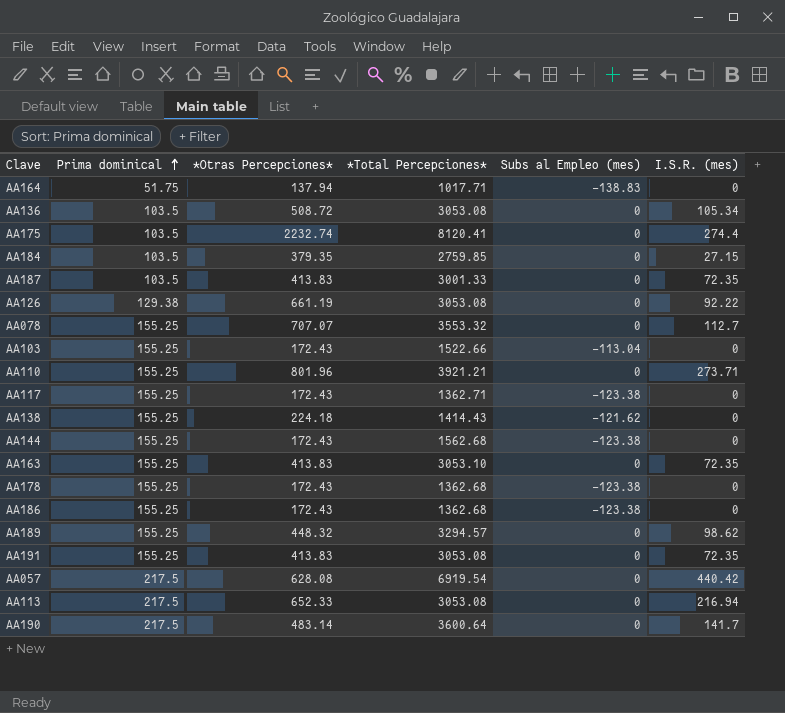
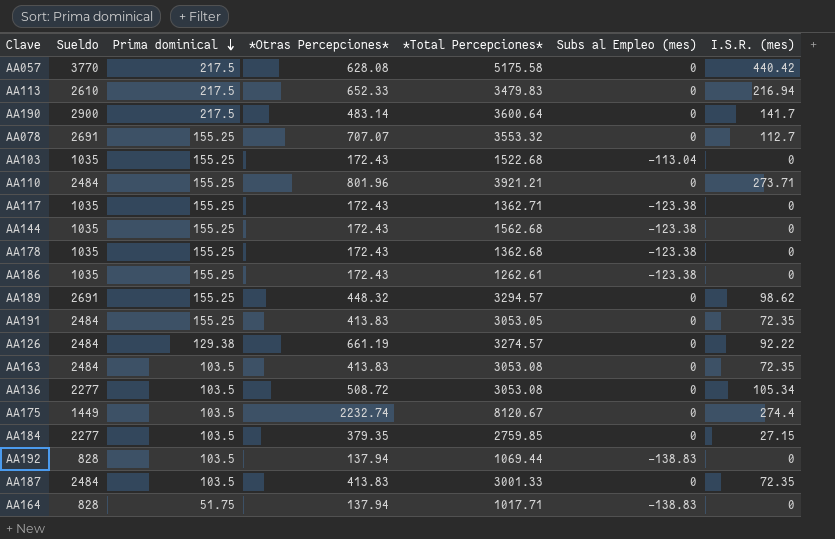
row order: Prima dominical ascending -> Prima dominical descending
column Sueldo | position: none -> 2
row AA138: 155.25 | 224.18 | 1414.43 | -121.62 | 0 -> none
AA057 | *Total Percepciones*: 6919.54 -> 5175.58
AA113 | *Total Percepciones*: 3053.08 -> 3479.83
AA103 | *Total Percepciones*: 1522.66 -> 1522.68
AA186 | *Total Percepciones*: 1362.68 -> 1262.61
AA191 | *Total Percepciones*: 3053.08 -> 3053.05
AA126 | *Total Percepciones*: 3053.08 -> 3274.57
AA163 | Prima dominical: 155.25 -> 103.5
AA163 | *Total Percepciones*: 3053.10 -> 3053.08
AA175 | *Total Percepciones*: 8120.41 -> 8120.67
row AA192: none -> 828 | 103.5 | 137.94 | 1069.44 | -138.83 | 0

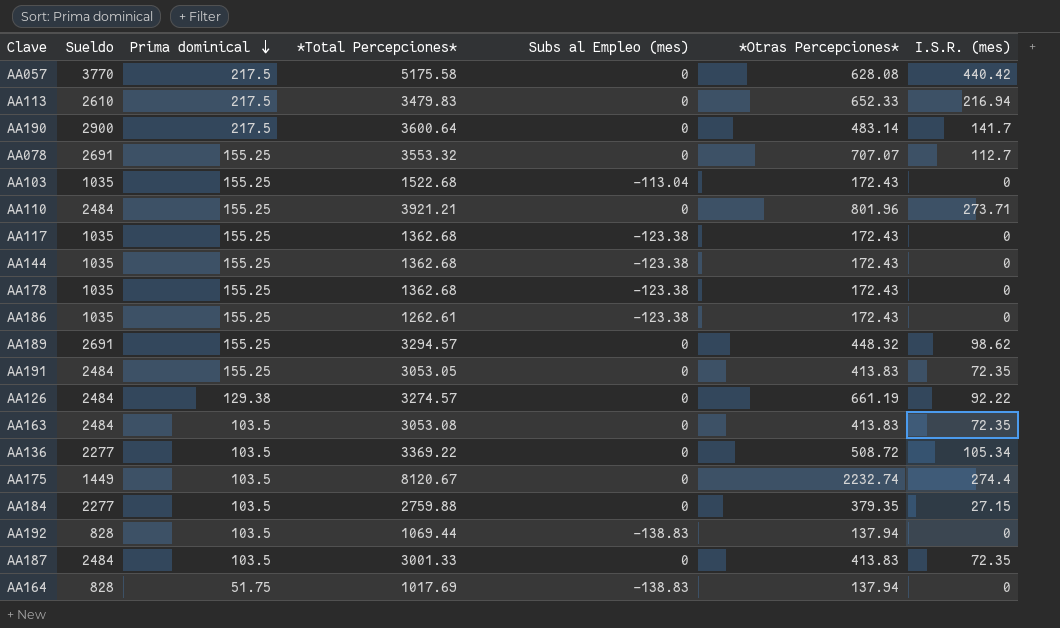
column *Otras Percepciones* | position: 4 -> 6
AA117 | *Total Percepciones*: 1362.71 -> 1362.68
AA144 | *Total Percepciones*: 1562.68 -> 1362.68
AA136 | *Total Percepciones*: 3053.08 -> 3369.22
AA184 | *Total Percepciones*: 2759.85 -> 2759.88
AA164 | *Total Percepciones*: 1017.71 -> 1017.69

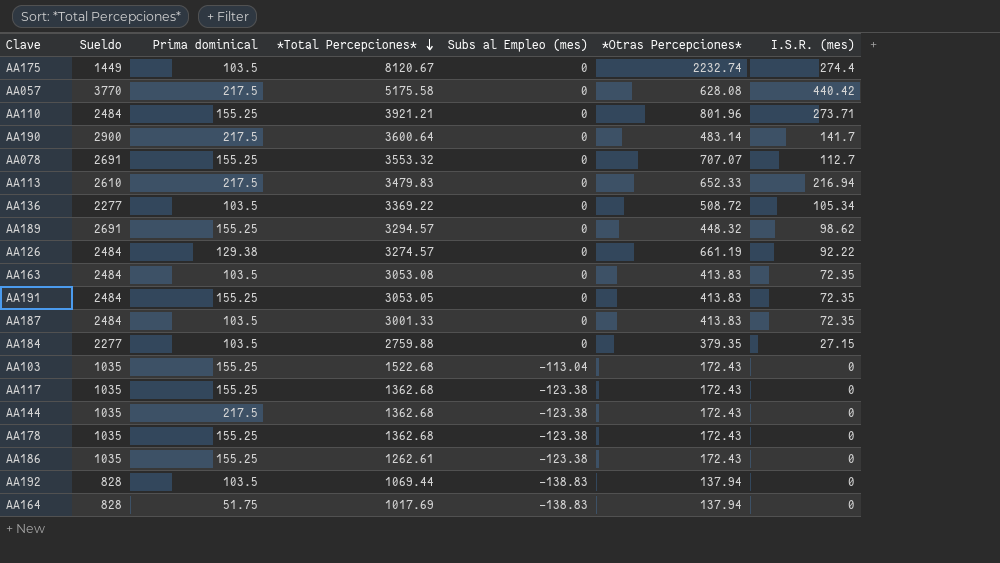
row order: Prima dominical descending -> *Total Percepciones* descending
AA144 | Prima dominical: 155.25 -> 217.5

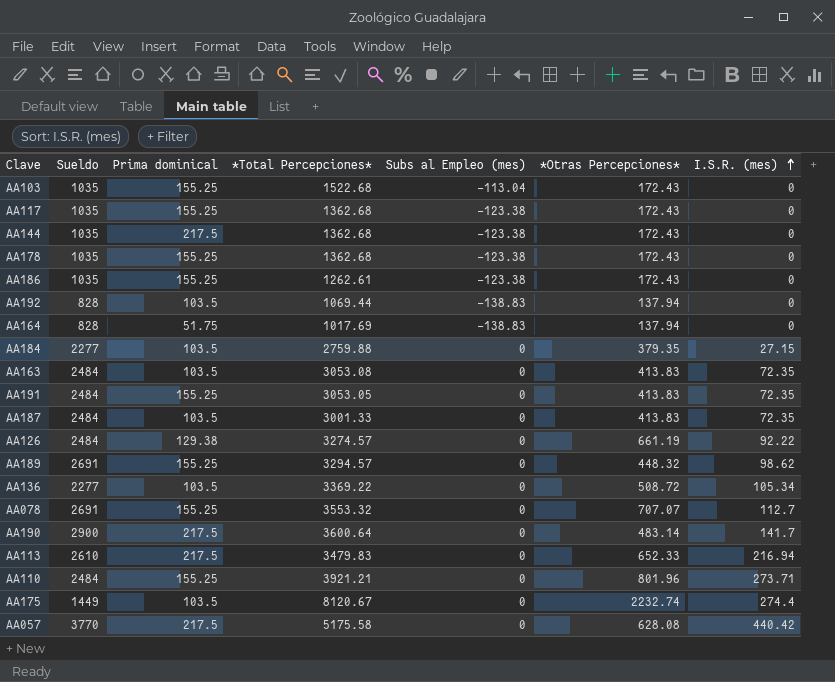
row order: *Total Percepciones* descending -> I.S.R. (mes) ascending

